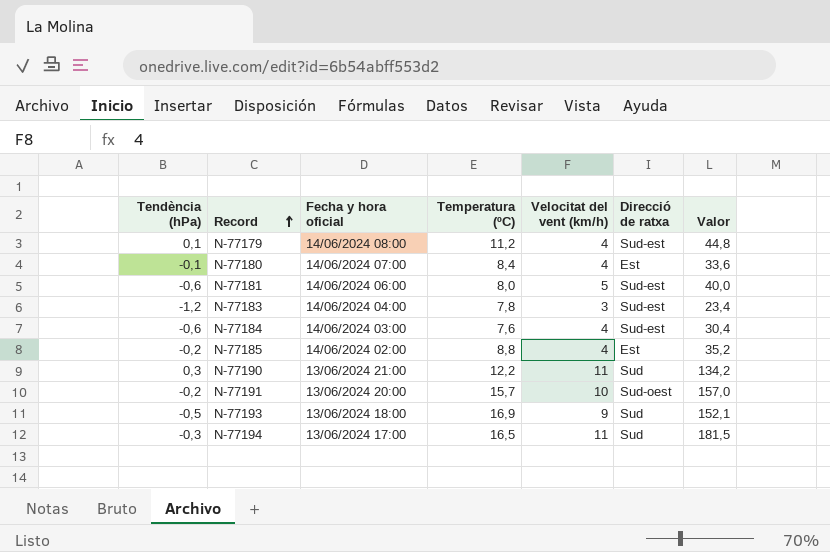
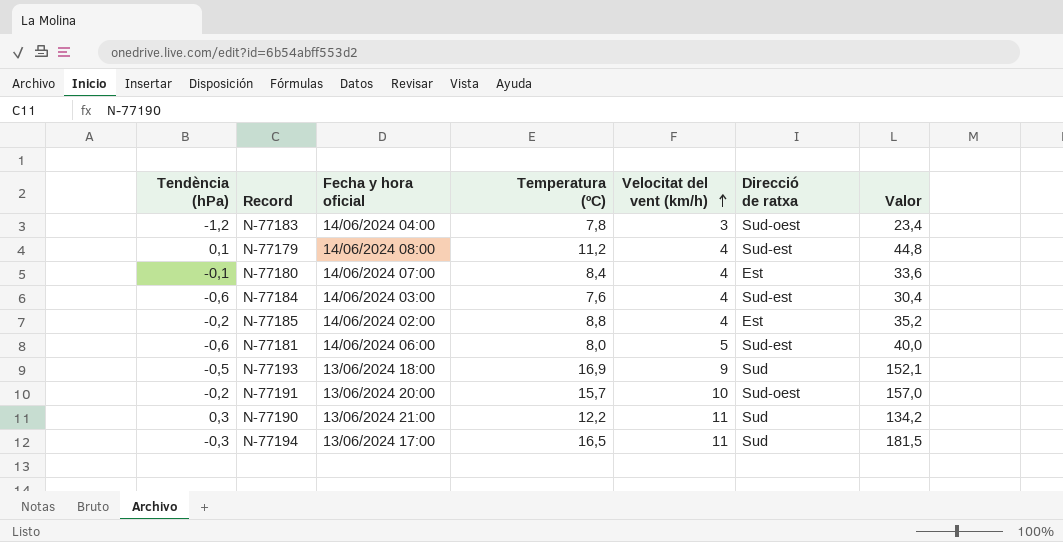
row order: Record ascending -> Velocitat del vent (km/h) ascending
N-77183 | Direcció de ratxa: Sud-est -> Sud-oest

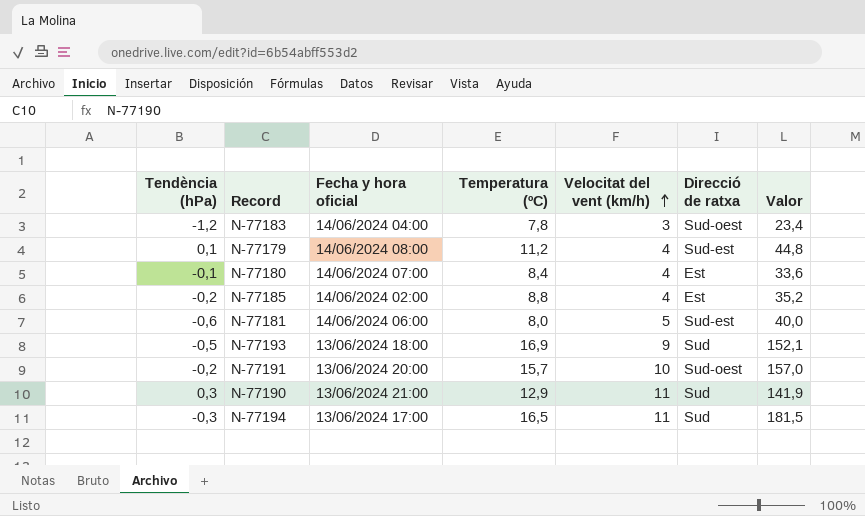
row N-77184: -0,6 | 14/06/2024 03:00 | 7,6 | 4 | Sud-est | 30,4 -> none
N-77190 | Temperatura (ºC): 12,2 -> 12,9
N-77190 | Valor: 134,2 -> 141,9

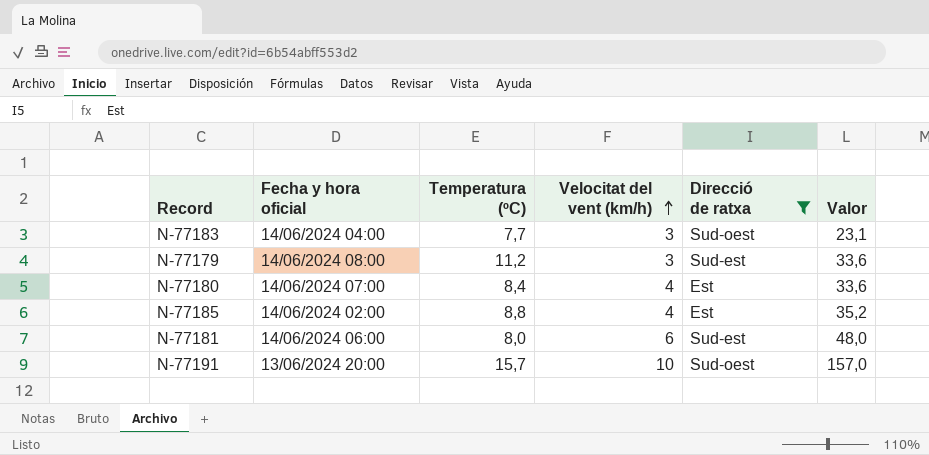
filter: none -> Direcció de ratxa != Sud
column Tendència (hPa) | position: 1 -> none
N-77183 | Temperatura (ºC): 7,8 -> 7,7
N-77183 | Valor: 23,4 -> 23,1
N-77179 | Velocitat del vent (km/h): 4 -> 3
N-77179 | Valor: 44,8 -> 33,6
N-77181 | Velocitat del vent (km/h): 5 -> 6
N-77181 | Valor: 40,0 -> 48,0

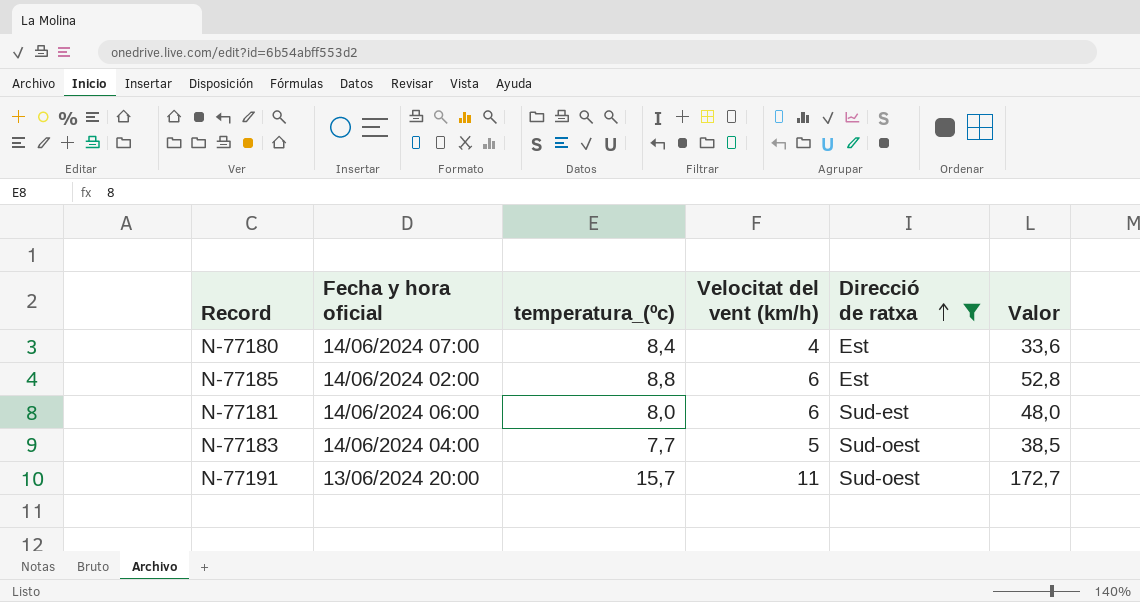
row order: Velocitat del vent (km/h) ascending -> Direcció de ratxa ascending
column name: Temperatura (ºC) -> temperatura_(ºc)
row N-77179: 14/06/2024 08:00 | 11,2 | 3 | Sud-est | 33,6 -> none
N-77185 | Velocitat del vent (km/h): 4 -> 6
N-77185 | Valor: 35,2 -> 52,8
N-77183 | Velocitat del vent (km/h): 3 -> 5
N-77183 | Valor: 23,1 -> 38,5
N-77191 | Velocitat del vent (km/h): 10 -> 11
N-77191 | Valor: 157,0 -> 172,7

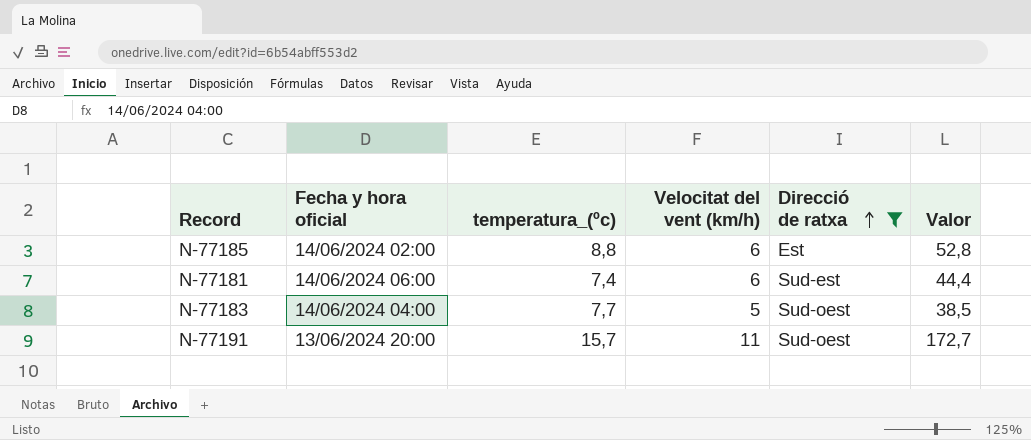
row N-77180: 14/06/2024 07:00 | 8,4 | 4 | Est | 33,6 -> none
N-77181 | temperatura_(ºc): 8,0 -> 7,4
N-77181 | Valor: 48,0 -> 44,4

